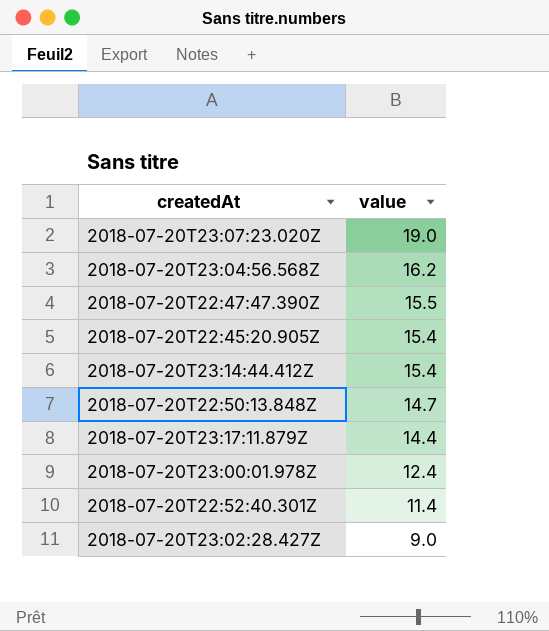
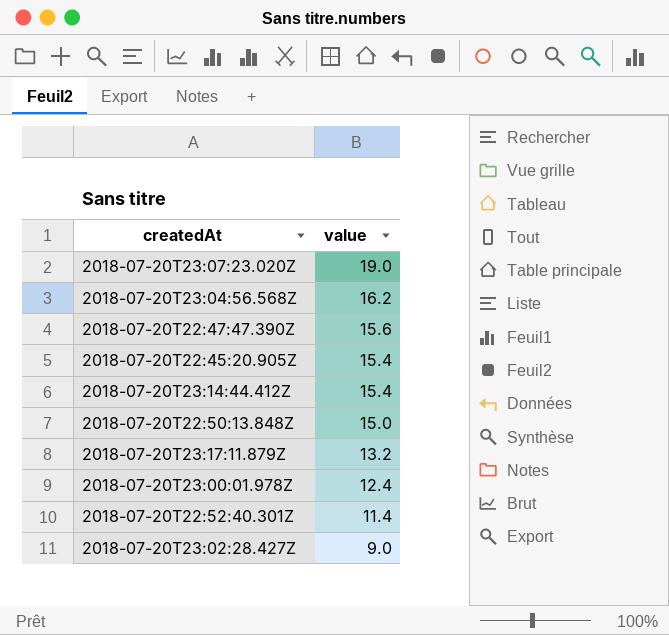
2018-07-20T22:47:47.390Z | value: 15.5 -> 15.6
2018-07-20T22:50:13.848Z | value: 14.7 -> 15.0
2018-07-20T23:17:11.879Z | value: 14.4 -> 13.2

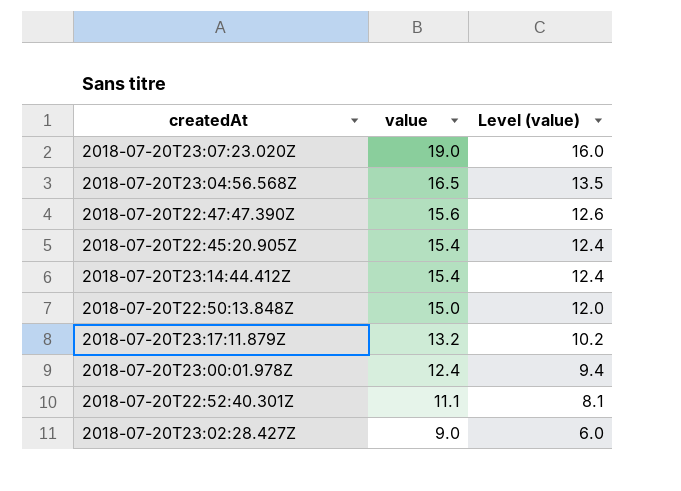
column Level (value) | formula: none -> [value] - 3
2018-07-20T23:04:56.568Z | value: 16.2 -> 16.5
2018-07-20T22:52:40.301Z | value: 11.4 -> 11.1

